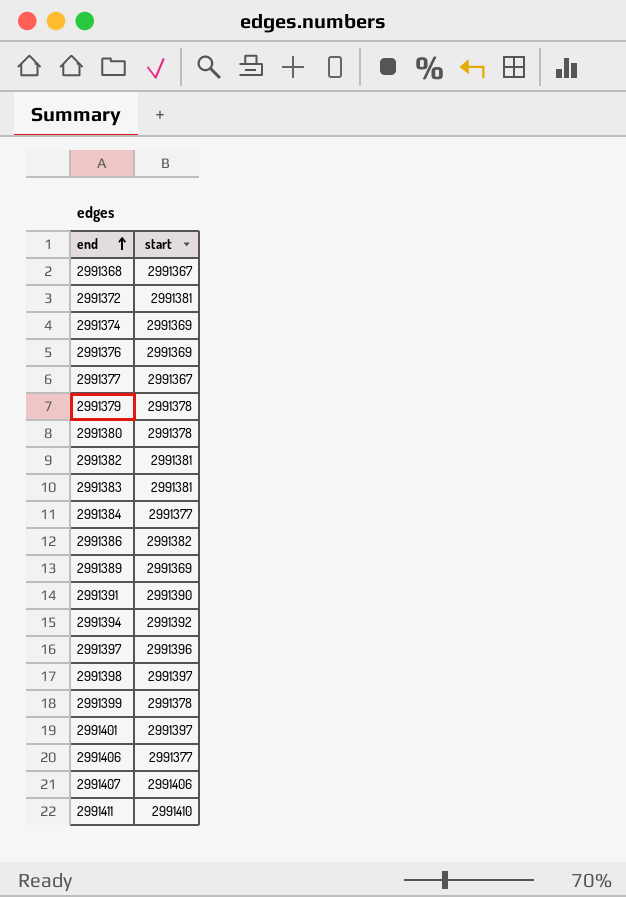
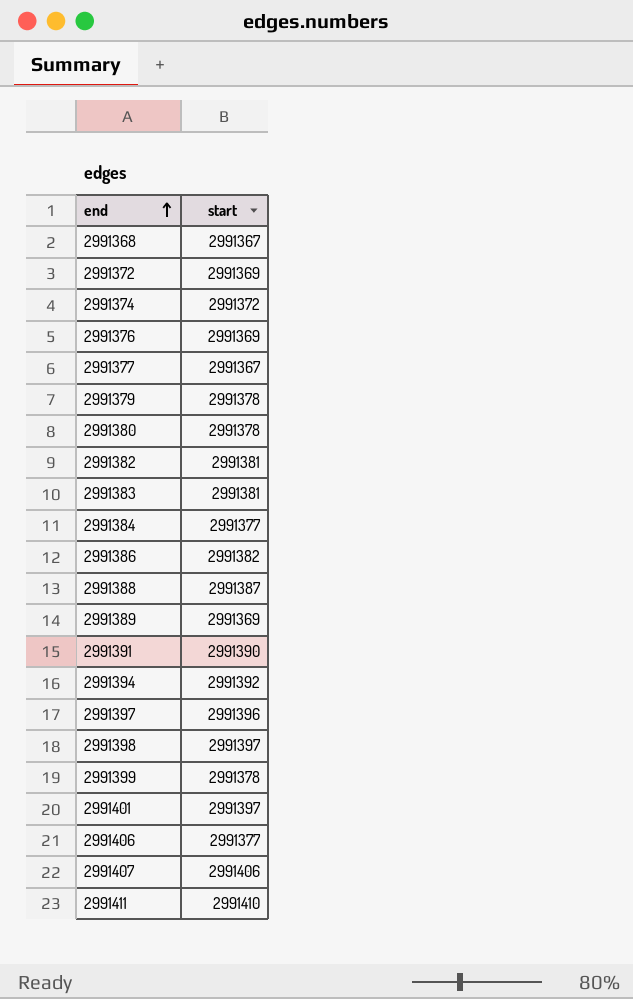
2991372 | start: 2991381 -> 2991369
2991374 | start: 2991369 -> 2991372
row 2991388: none -> 2991387

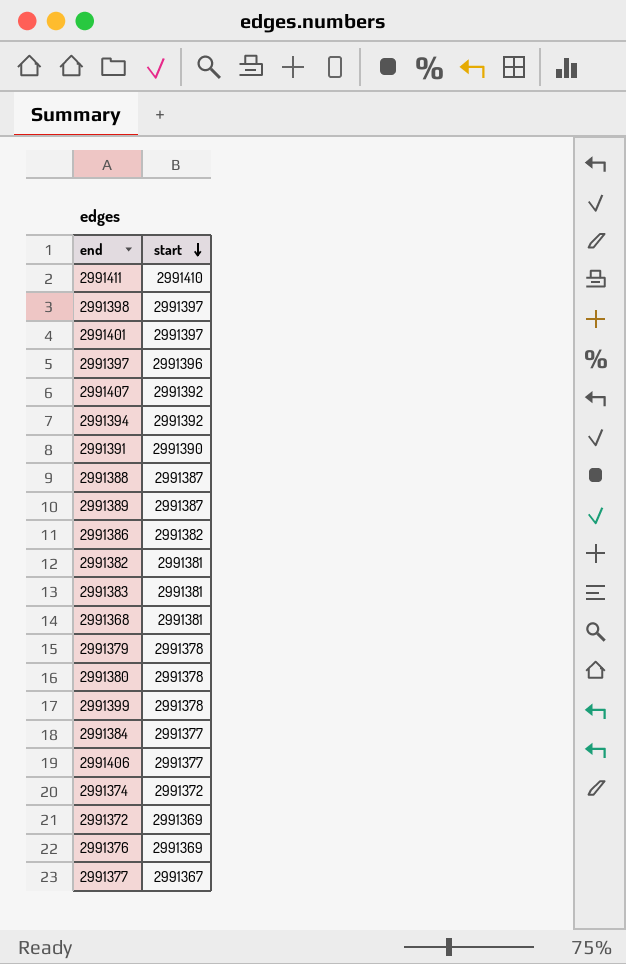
row order: end ascending -> start descending
2991407 | start: 2991406 -> 2991392
2991389 | start: 2991369 -> 2991387
2991368 | start: 2991367 -> 2991381

